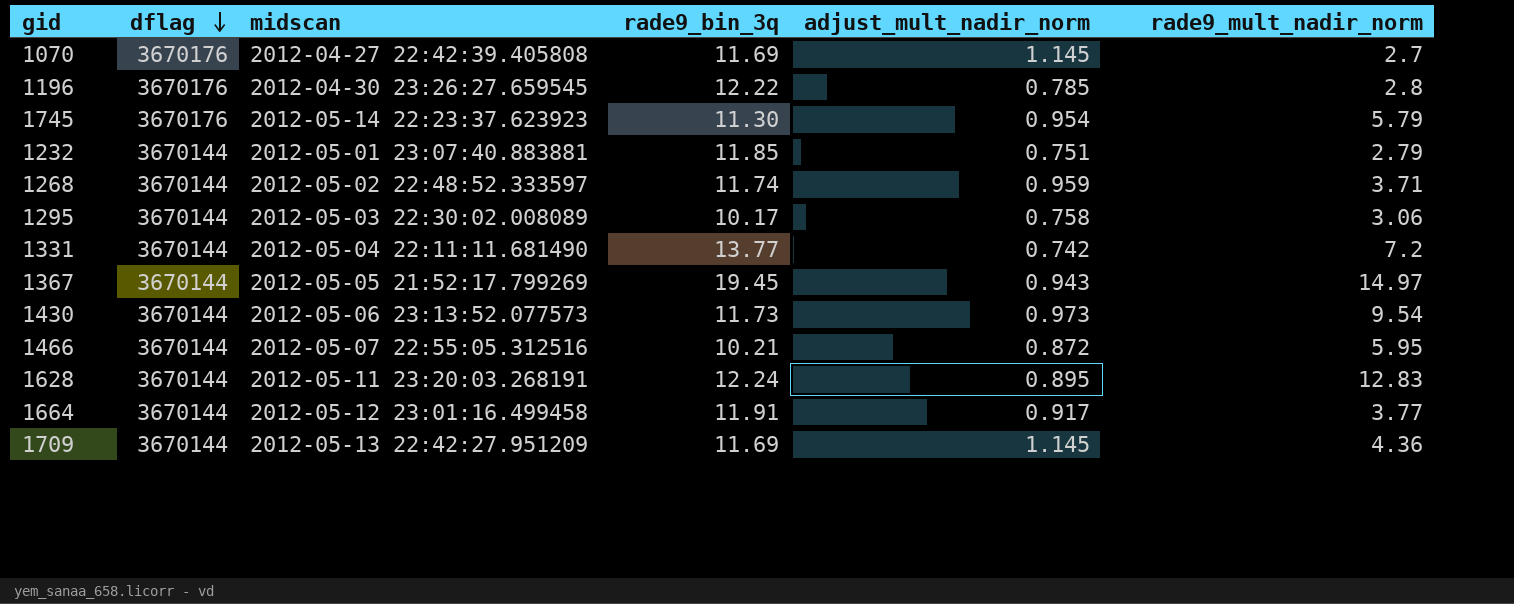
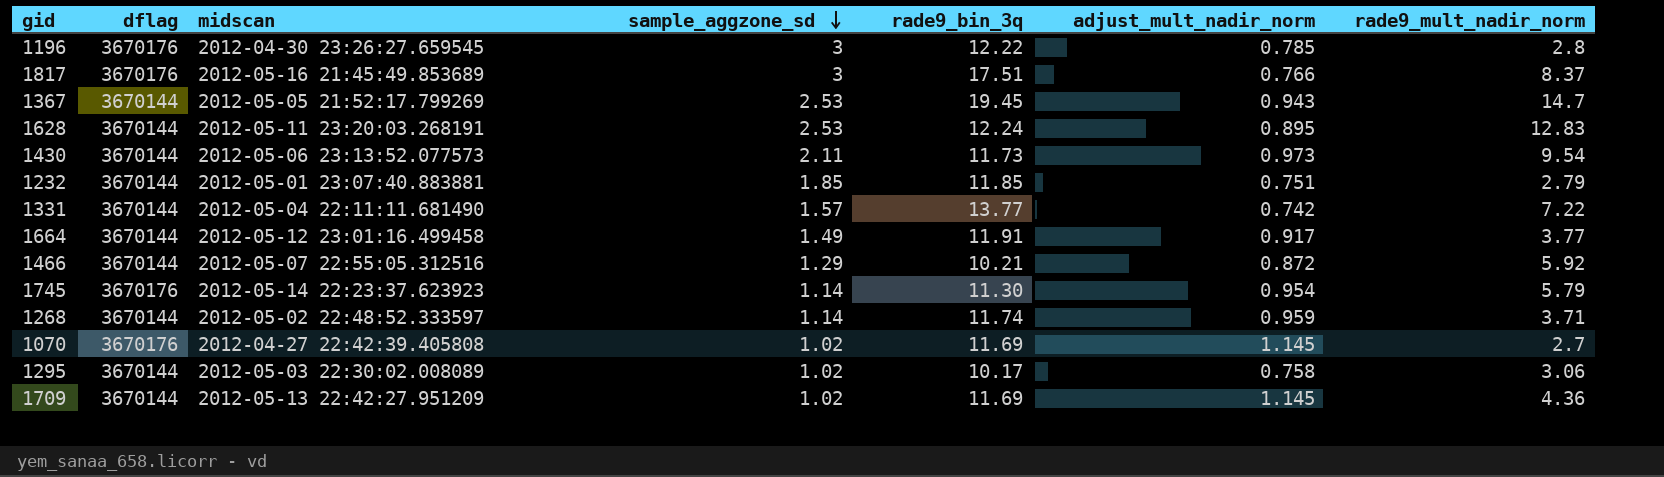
row order: dflag descending -> sample_aggzone_sd descending
column sample_aggzone_sd | position: none -> 4
row 1817: none -> 3670176 | 2012-05-16 21:45:49.853689 | 3 | 17.51 | 0.766 | 8.37
1367 | rade9_mult_nadir_norm: 14.97 -> 14.7
1331 | rade9_mult_nadir_norm: 7.2 -> 7.22
1466 | rade9_mult_nadir_norm: 5.95 -> 5.92

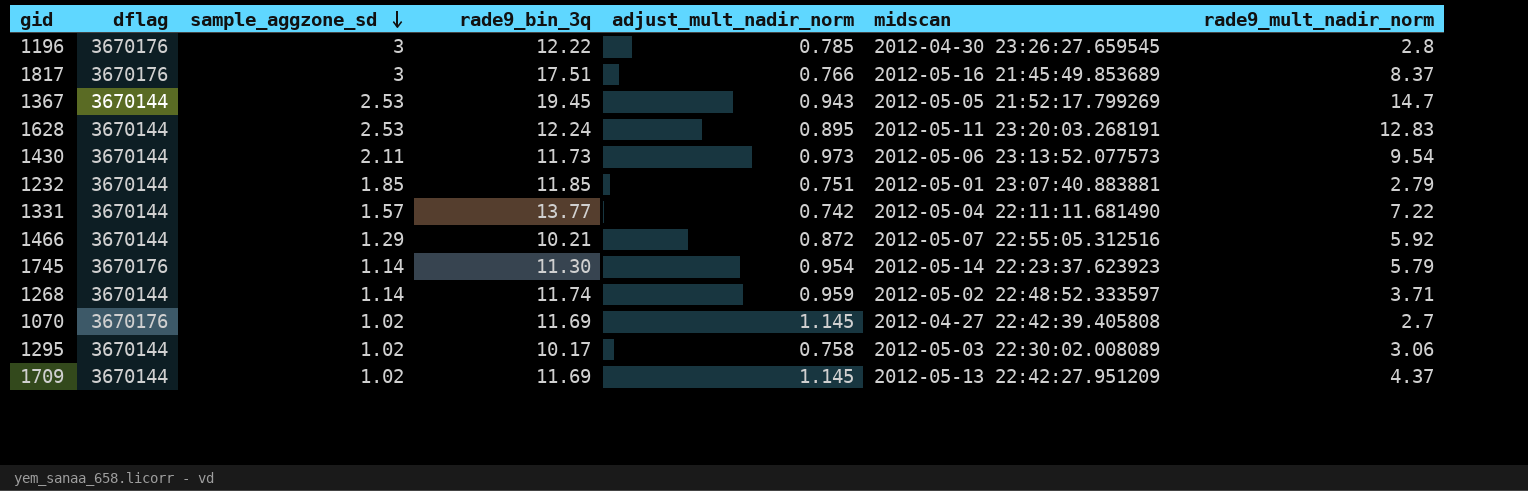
column midscan | position: 3 -> 6
row 1664: 3670144 | 2012-05-12 23:01:16.499458 | 1.49 | 11.91 | 0.917 | 3.77 -> none
1709 | rade9_mult_nadir_norm: 4.36 -> 4.37

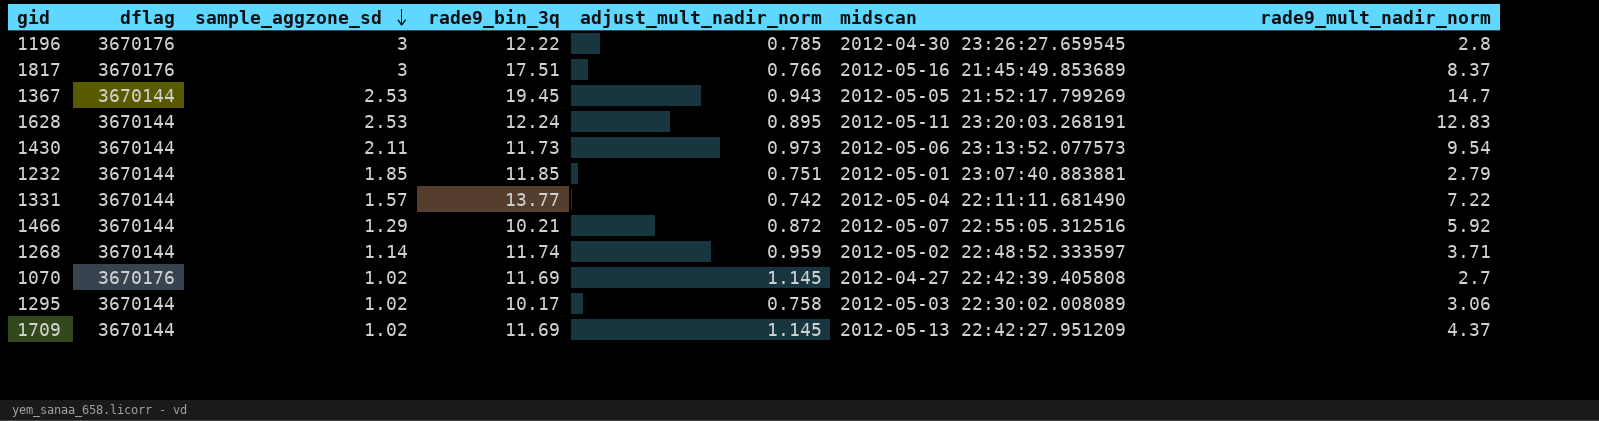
row 1745: 3670176 | 1.14 | 11.30 | 0.954 | 2012-05-14 22:23:37.623923 | 5.79 -> none

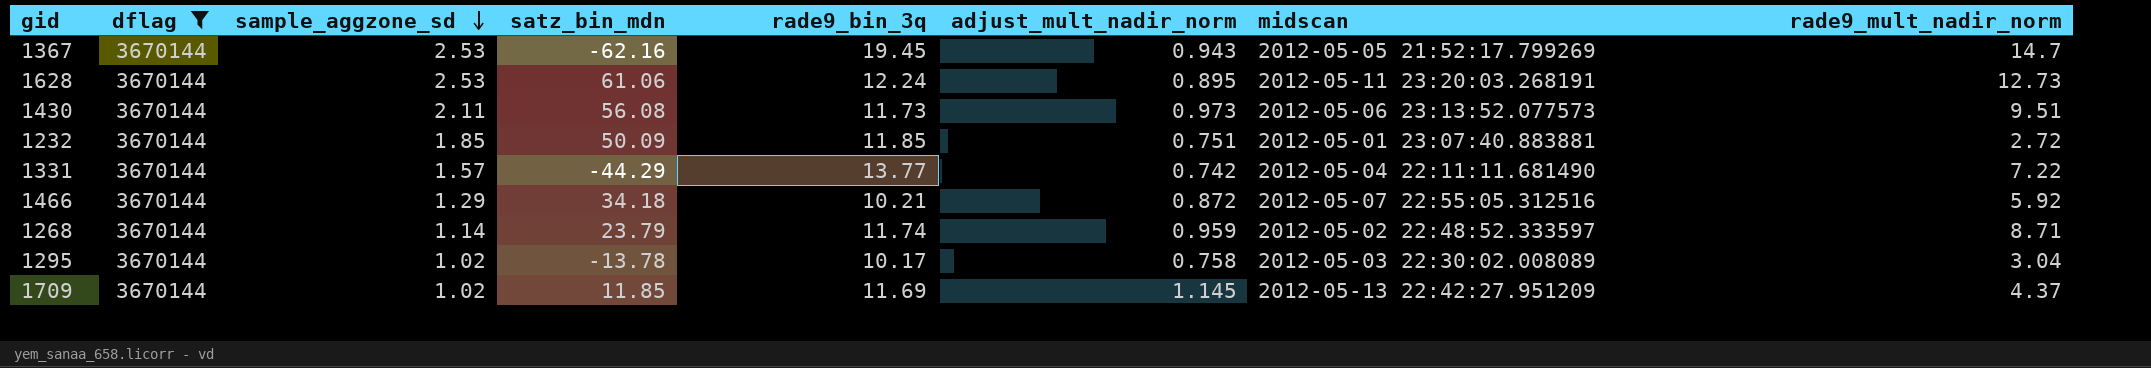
filter: none -> dflag = 3670144
column satz_bin_mdn | position: none -> 4
1628 | rade9_mult_nadir_norm: 12.83 -> 12.73
1430 | rade9_mult_nadir_norm: 9.54 -> 9.51
1232 | rade9_mult_nadir_norm: 2.79 -> 2.72
1268 | rade9_mult_nadir_norm: 3.71 -> 8.71
1295 | rade9_mult_nadir_norm: 3.06 -> 3.04

